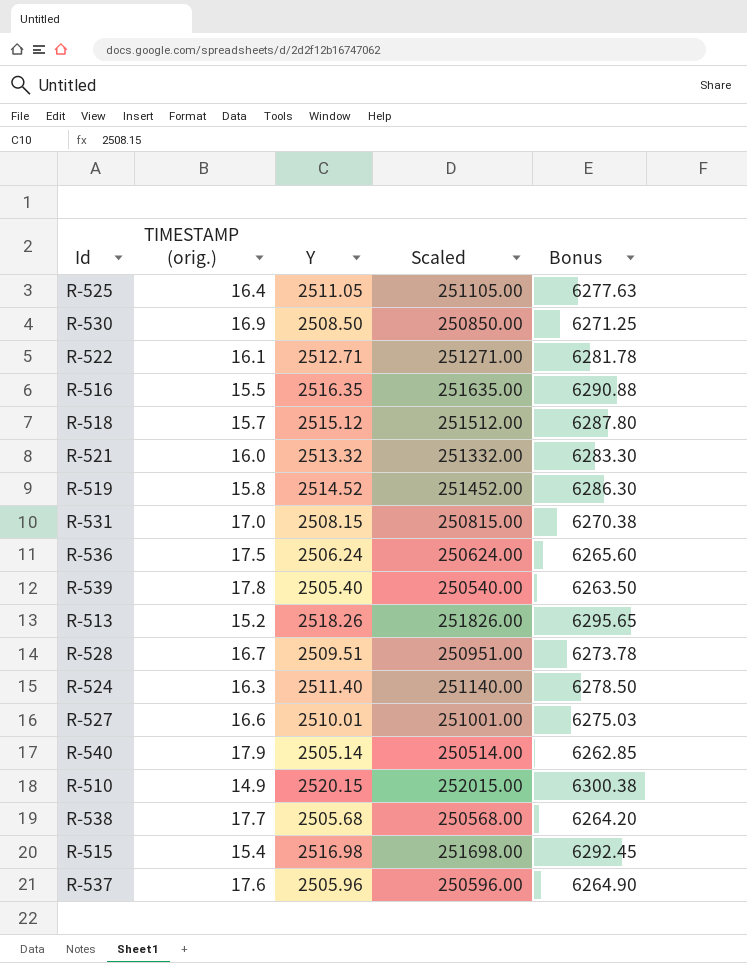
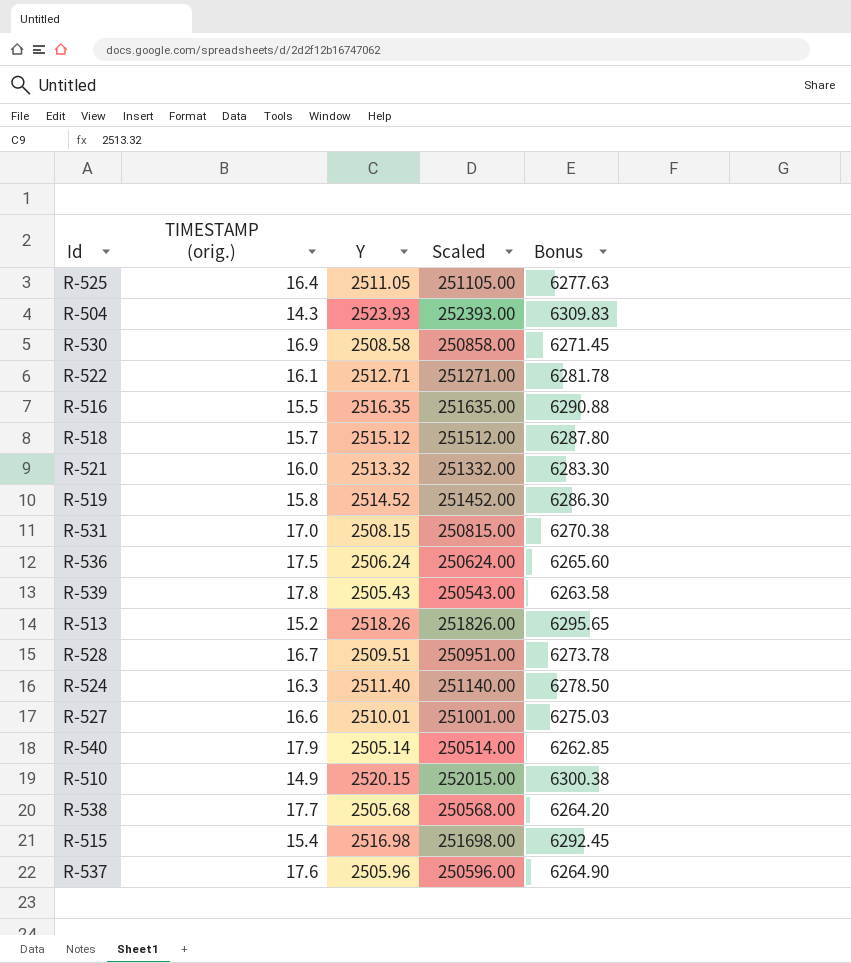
row R-504: none -> 14.3 | 2523.93 | 252393.00 | 6309.83
R-530 | Y: 2508.50 -> 2508.58
R-530 | Scaled: 250850.00 -> 250858.00
R-530 | Bonus: 6271.25 -> 6271.45
R-539 | Y: 2505.40 -> 2505.43
R-539 | Scaled: 250540.00 -> 250543.00
R-539 | Bonus: 6263.50 -> 6263.58

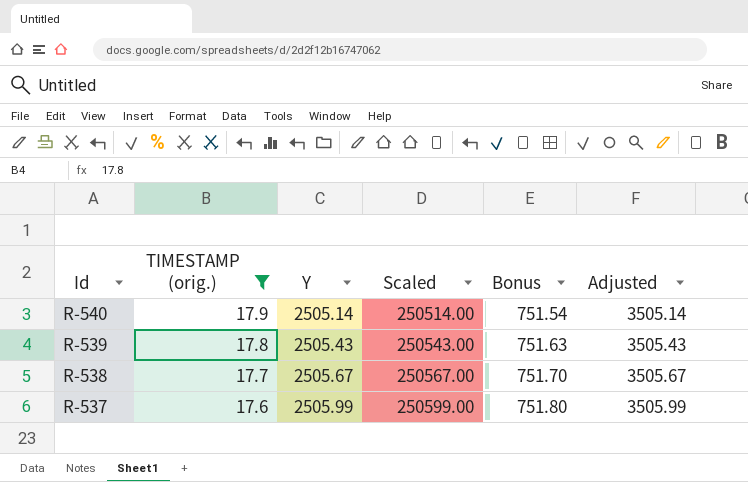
filter: none -> TIMESTAMP (orig.) >= 17.6
row order: none -> Id descending
column Bonus | formula: [Y] * 2.5 -> [Y] * 0.3
column Adjusted | formula: none -> [Y] + 1000
R-538 | Y: 2505.68 -> 2505.67
R-538 | Scaled: 250568.00 -> 250567.00
R-537 | Y: 2505.96 -> 2505.99
R-537 | Scaled: 250596.00 -> 250599.00

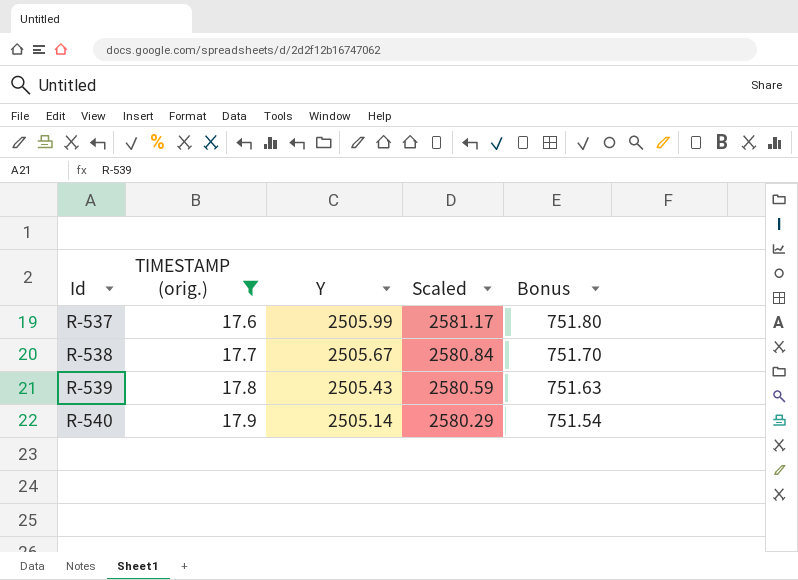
row order: Id descending -> Id ascending
column Adjusted | formula: [Y] + 1000 -> none
column Scaled | formula: [Y] * 100 -> [Y] * 1.03

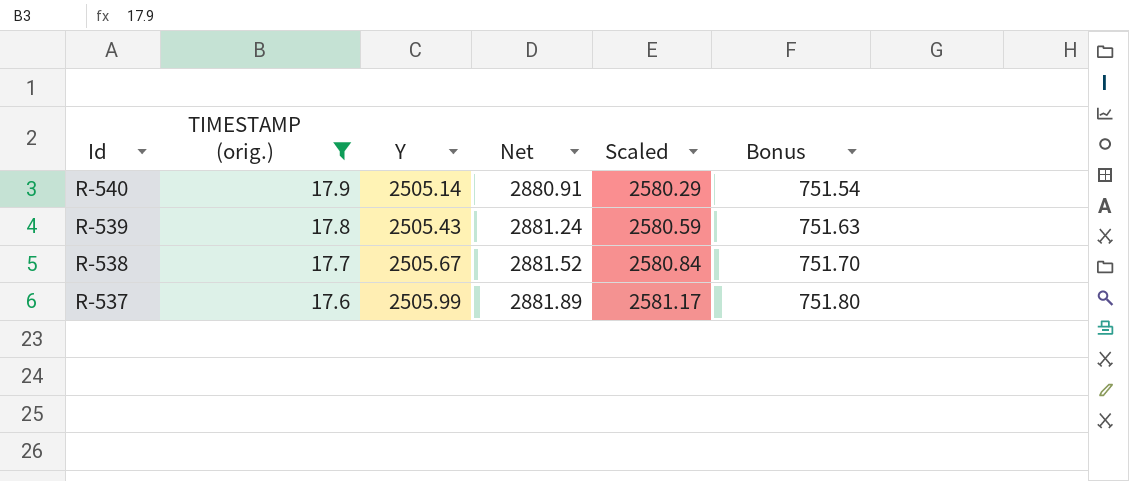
row order: Id ascending -> Id descending
column Net | formula: none -> [Y] * 1.15

